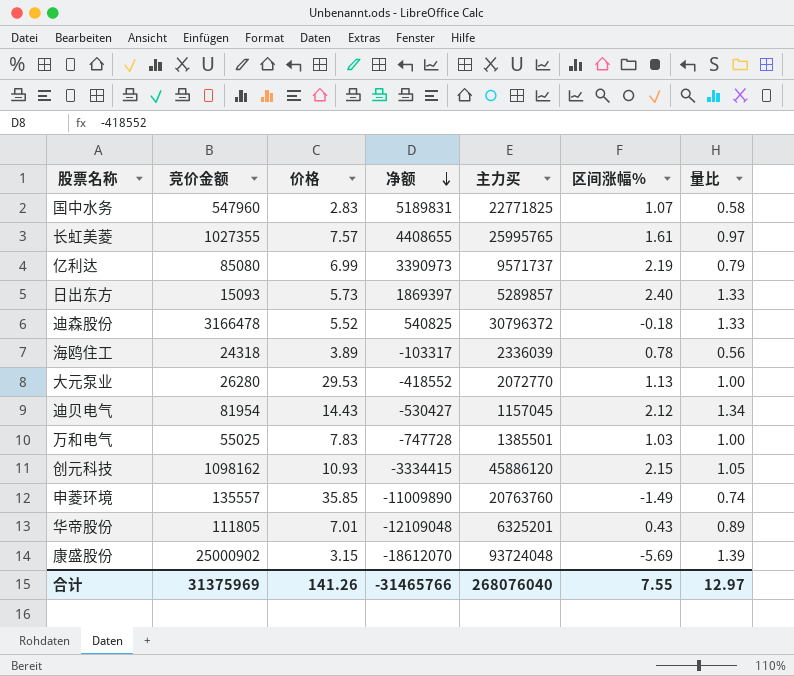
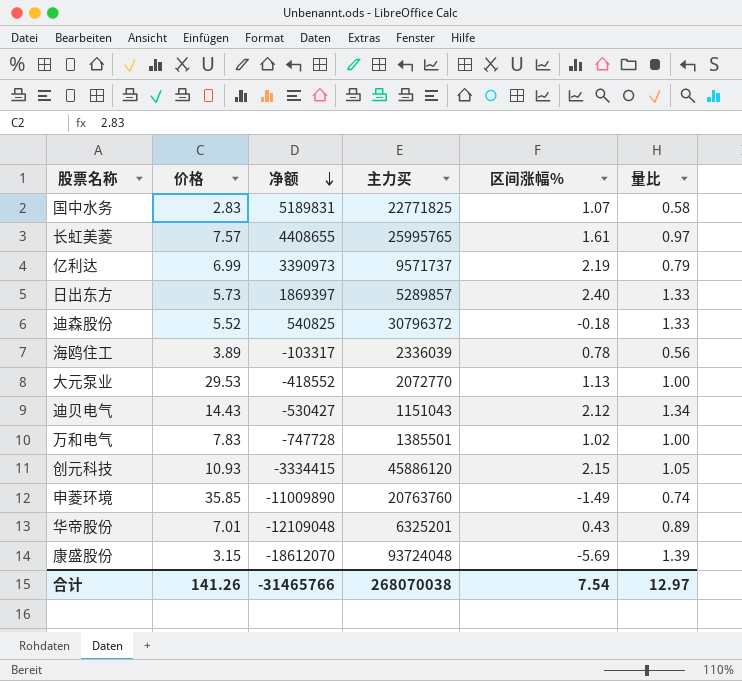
column 竞价金额 | position: 2 -> none
迪贝电气 | 主力买: 1157045 -> 1151043
万和电气 | 区间涨幅%: 1.03 -> 1.02
合计 | 主力买: 268076040 -> 268070038
合计 | 区间涨幅%: 7.55 -> 7.54

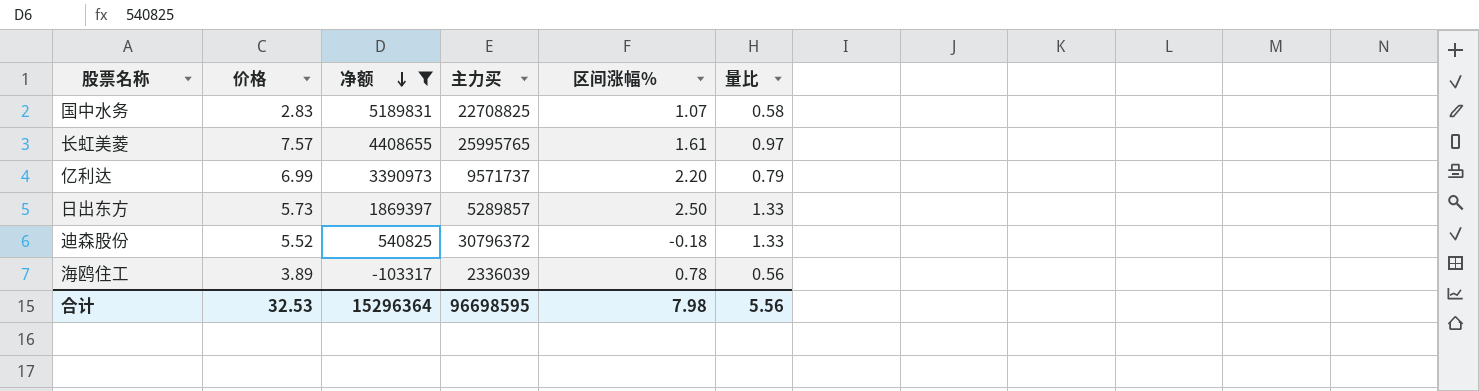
filter: none -> 净额 >= -103317
国中水务 | 主力买: 22771825 -> 22708825
亿利达 | 区间涨幅%: 2.19 -> 2.20
日出东方 | 区间涨幅%: 2.40 -> 2.50
合计 | 价格: 141.26 -> 32.53
合计 | 净额: -31465766 -> 15296364
合计 | 主力买: 268070038 -> 96698595
合计 | 区间涨幅%: 7.54 -> 7.98
合计 | 量比: 12.97 -> 5.56

